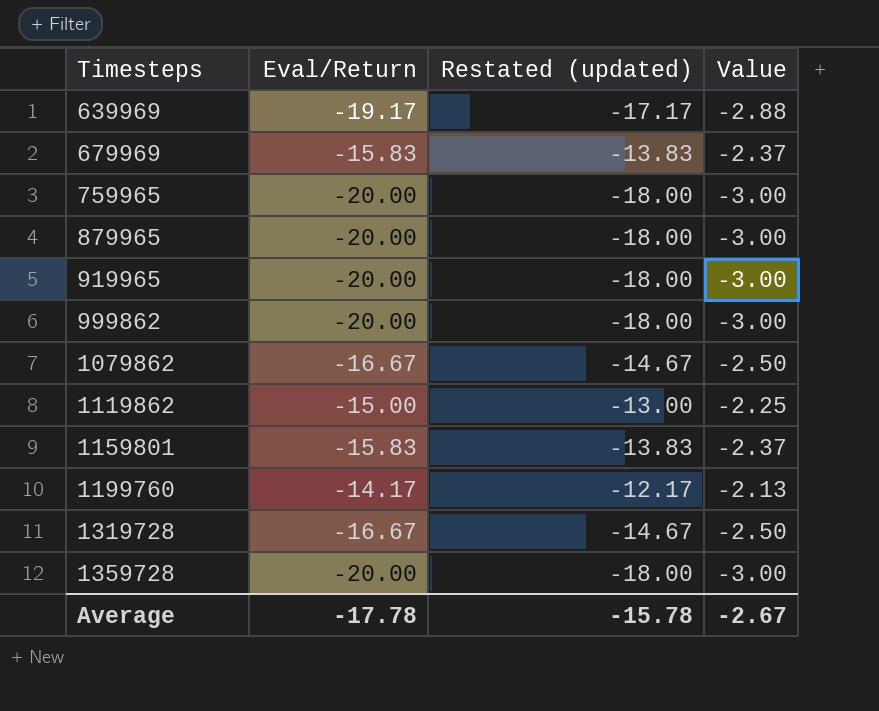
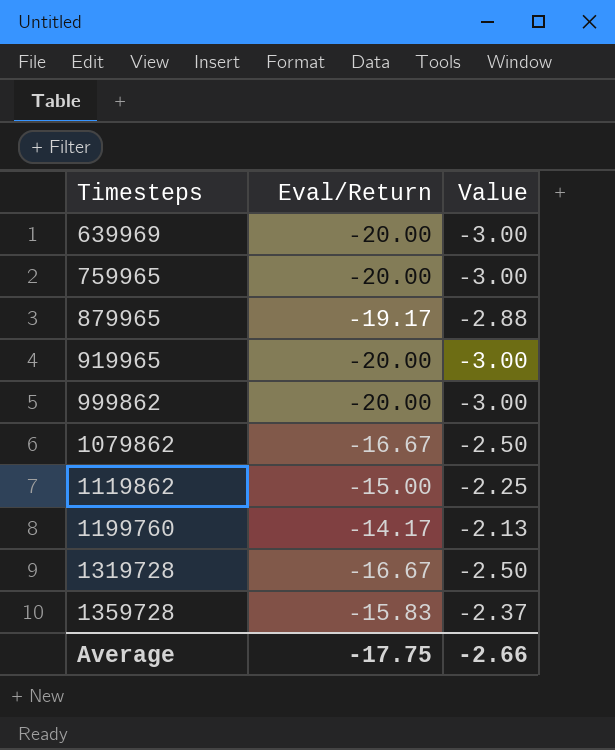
column Restated (updated) | formula: [Eval/Return] + 2 -> none
row 679969: -15.83 | -13.83 | -2.37 -> none
row 1159801: -15.83 | -13.83 | -2.37 -> none
639969 | Eval/Return: -19.17 -> -20.00
639969 | Value: -2.88 -> -3.00
879965 | Eval/Return: -20.00 -> -19.17
879965 | Value: -3.00 -> -2.88
1359728 | Eval/Return: -20.00 -> -15.83
1359728 | Value: -3.00 -> -2.37
Average | Eval/Return: -17.78 -> -17.75
Average | Value: -2.67 -> -2.66

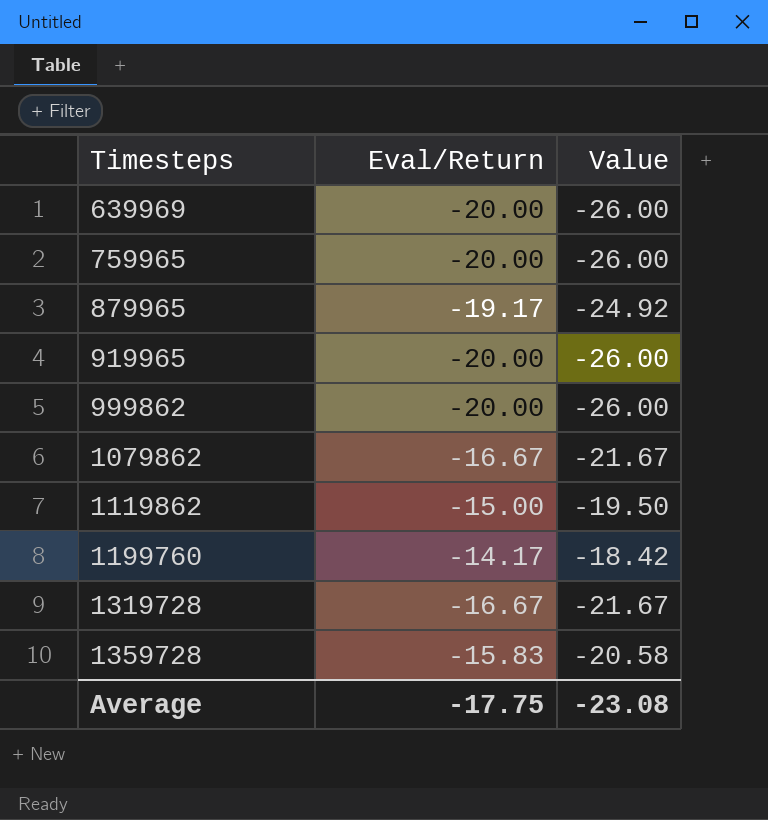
column Value | formula: [Eval/Return] * 0.15 -> [Eval/Return] * 1.3
Average | Value: -2.66 -> -23.08

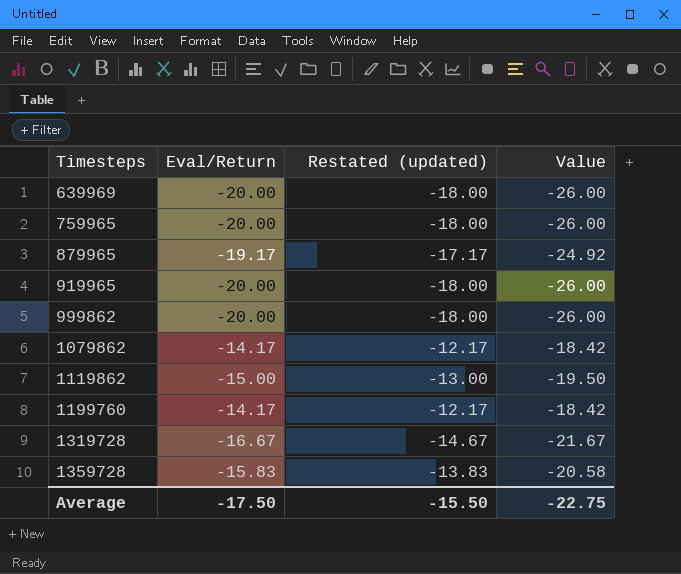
column Restated (updated) | formula: none -> [Eval/Return] + 2
1079862 | Eval/Return: -16.67 -> -14.17
1079862 | Value: -21.67 -> -18.42
Average | Eval/Return: -17.75 -> -17.50
Average | Value: -23.08 -> -22.75

